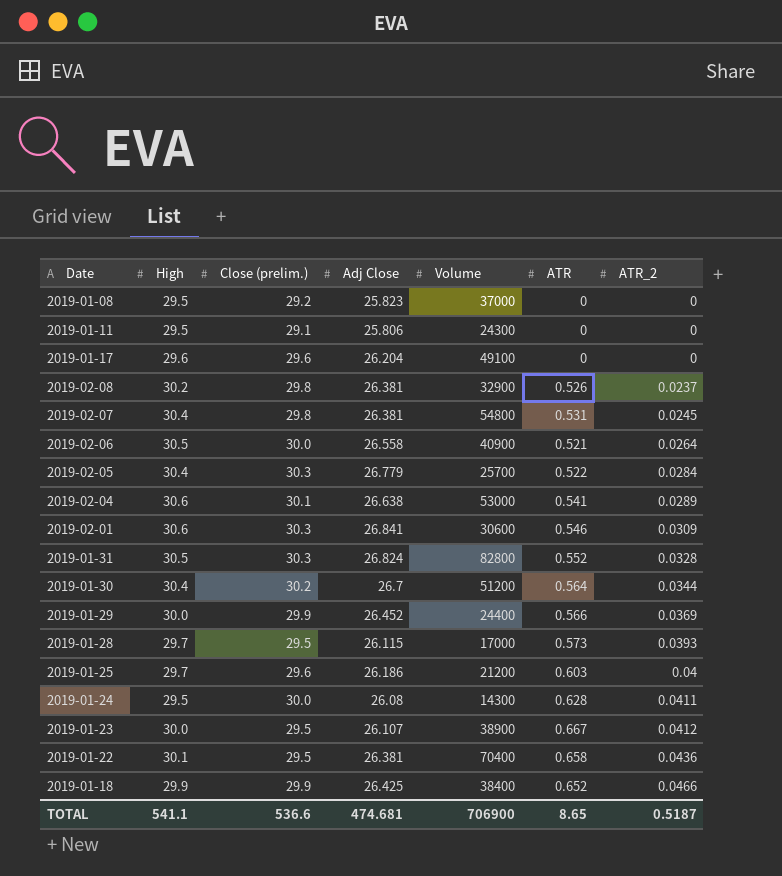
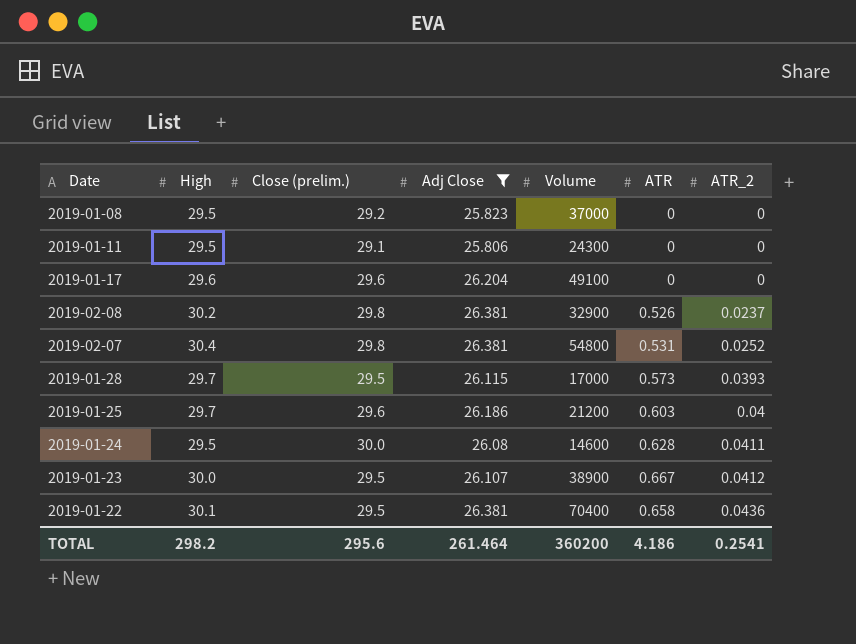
filter: none -> Adj Close <= 26.381
2019-02-07 | ATR_2: 0.0245 -> 0.0252
2019-01-24 | Volume: 14300 -> 14600
TOTAL | High: 541.1 -> 298.2
TOTAL | Close (prelim.): 536.6 -> 295.6
TOTAL | Adj Close: 474.681 -> 261.464
TOTAL | Volume: 706900 -> 360200
TOTAL | ATR: 8.65 -> 4.186
TOTAL | ATR_2: 0.5187 -> 0.2541

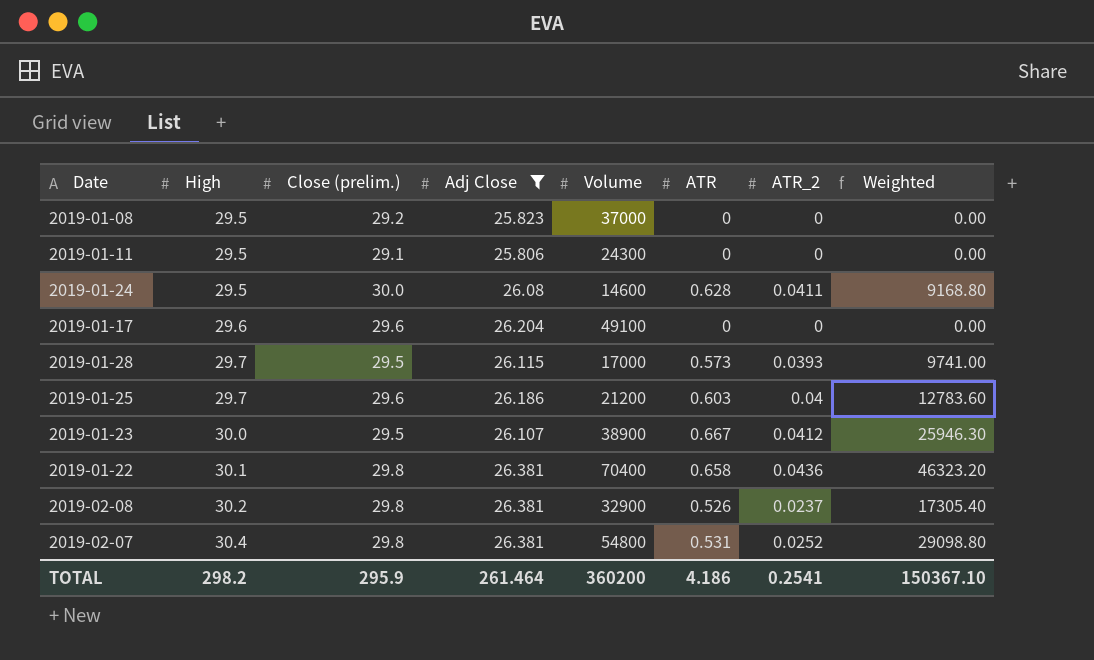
row order: ATR_2 ascending -> High ascending
column Weighted | formula: none -> [Volume] * [ATR]
2019-01-22 | Close (prelim.): 29.5 -> 29.8
TOTAL | Close (prelim.): 295.6 -> 295.9

